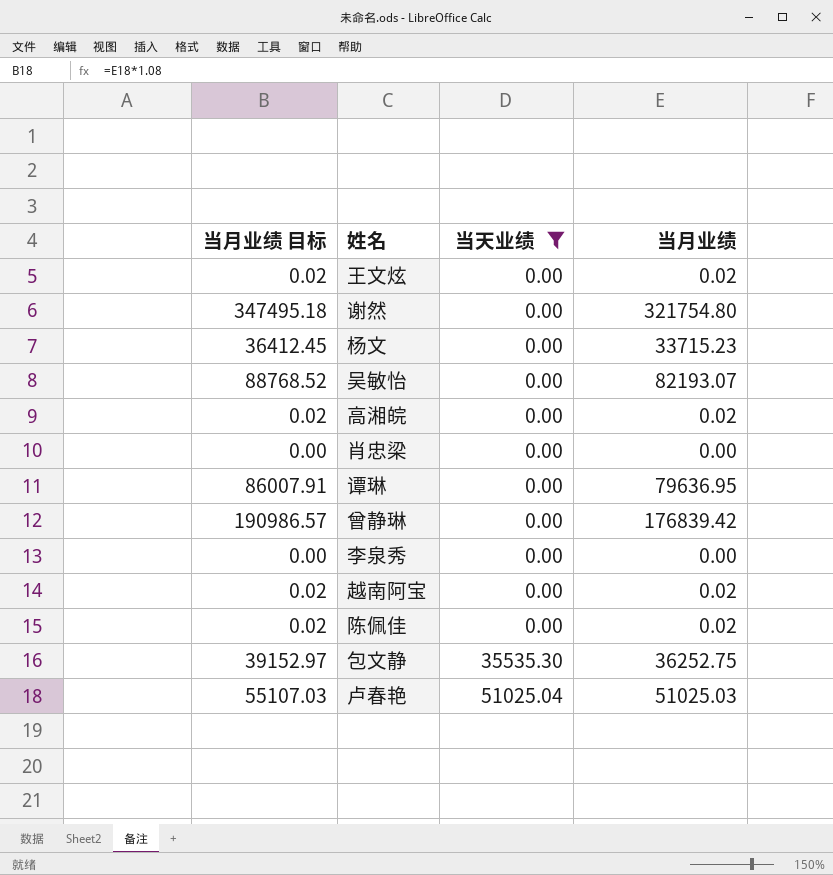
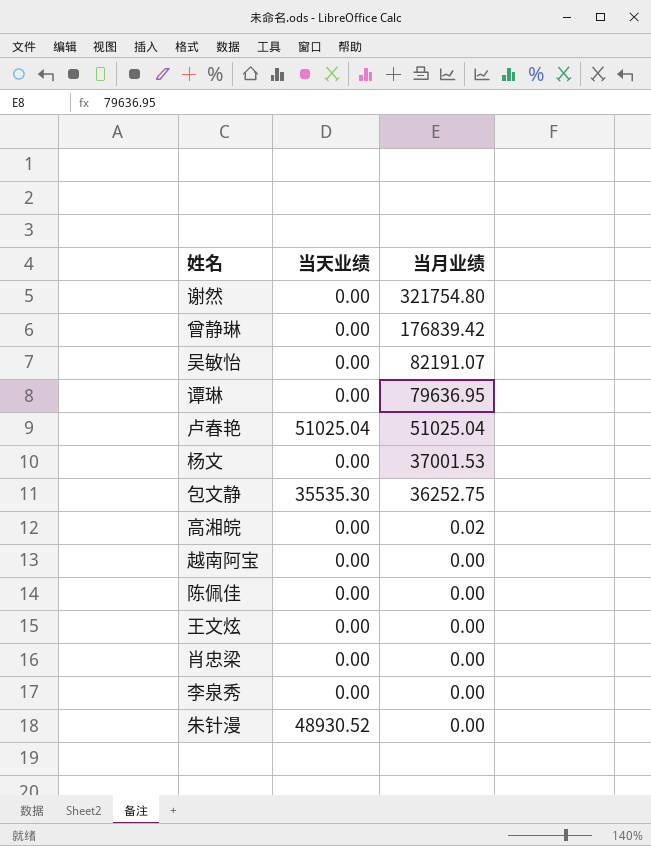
filter: 当天业绩 != 48930.52 -> none
row order: 当天业绩 ascending -> 当月业绩 descending
column 当月业绩 目标 | formula: [当月业绩] * 1.08 -> none
吴敏怡 | 当月业绩: 82193.07 -> 82191.07
卢春艳 | 当月业绩: 51025.03 -> 51025.04
杨文 | 当月业绩: 33715.23 -> 37001.53
越南阿宝 | 当月业绩: 0.02 -> 0.00
陈佩佳 | 当月业绩: 0.02 -> 0.00
王文炫 | 当月业绩: 0.02 -> 0.00

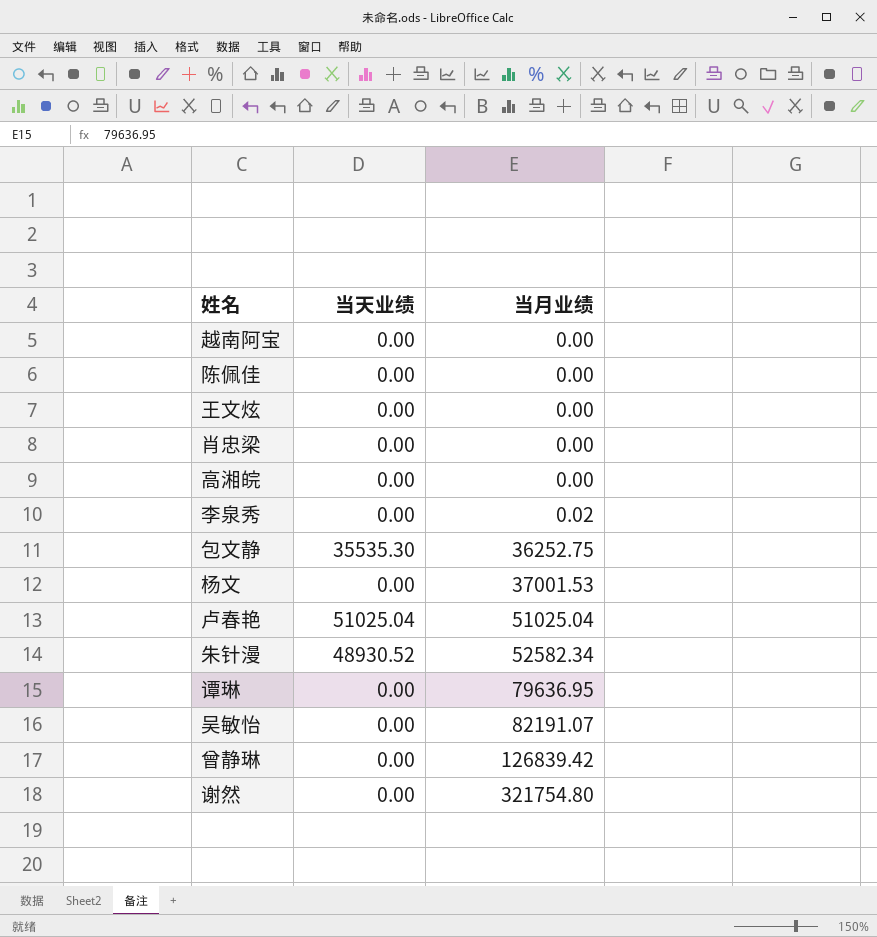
row order: 当月业绩 descending -> 当月业绩 ascending
高湘皖 | 当月业绩: 0.02 -> 0.00
李泉秀 | 当月业绩: 0.00 -> 0.02
朱针漫 | 当月业绩: 0.00 -> 52582.34
曾静琳 | 当月业绩: 176839.42 -> 126839.42

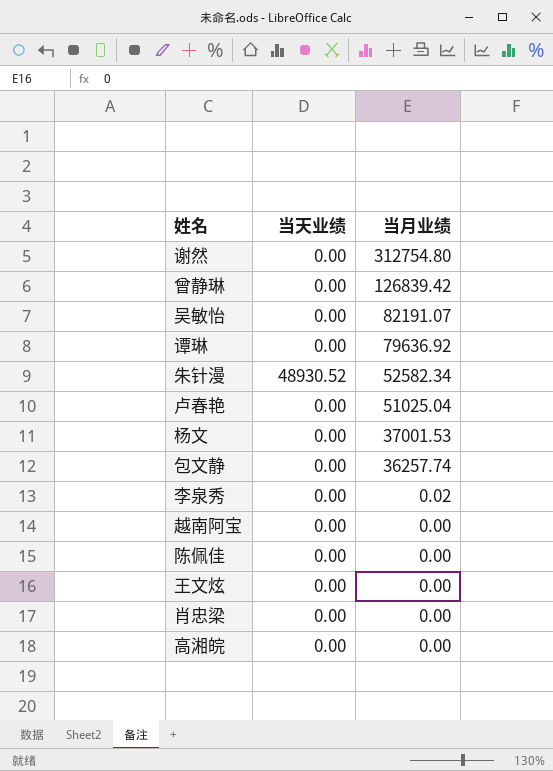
row order: 当月业绩 ascending -> 当月业绩 descending
谢然 | 当月业绩: 321754.80 -> 312754.80
谭琳 | 当月业绩: 79636.95 -> 79636.92
卢春艳 | 当天业绩: 51025.04 -> 0.00
包文静 | 当天业绩: 35535.30 -> 0.00
包文静 | 当月业绩: 36252.75 -> 36257.74

